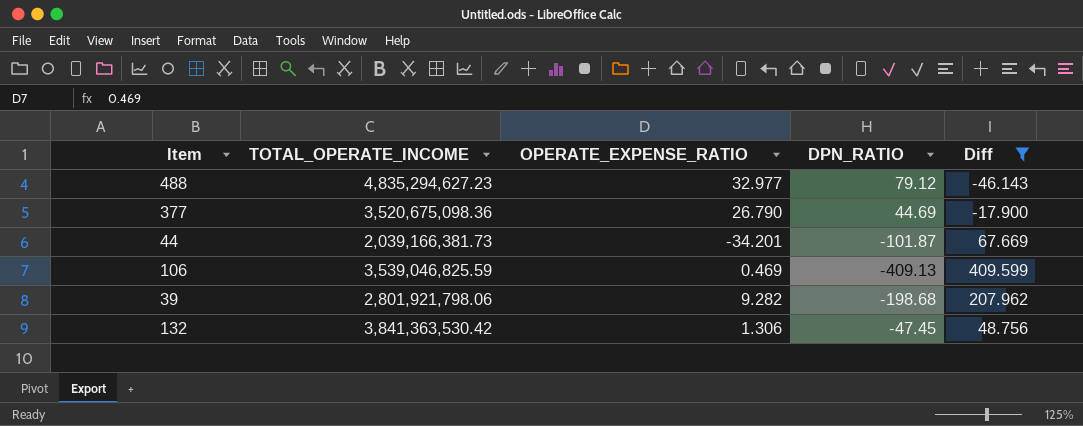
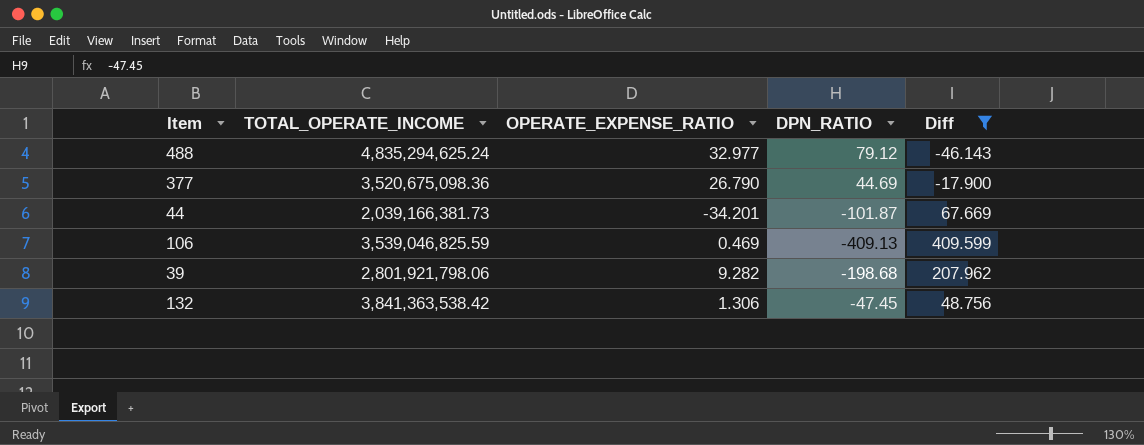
488 | TOTAL_OPERATE_INCOME: 4,835,294,627.23 -> 4,835,294,625.24
132 | TOTAL_OPERATE_INCOME: 3,841,363,530.42 -> 3,841,363,538.42

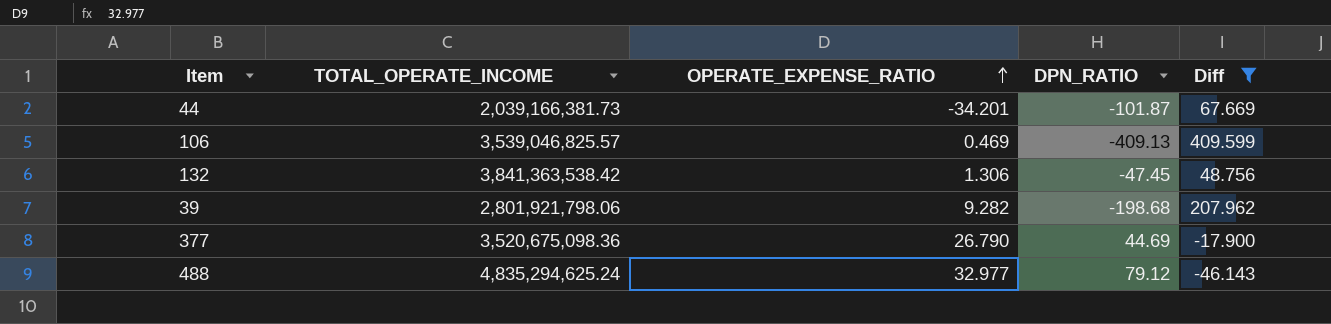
row order: none -> OPERATE_EXPENSE_RATIO ascending
106 | TOTAL_OPERATE_INCOME: 3,539,046,825.59 -> 3,539,046,825.57

